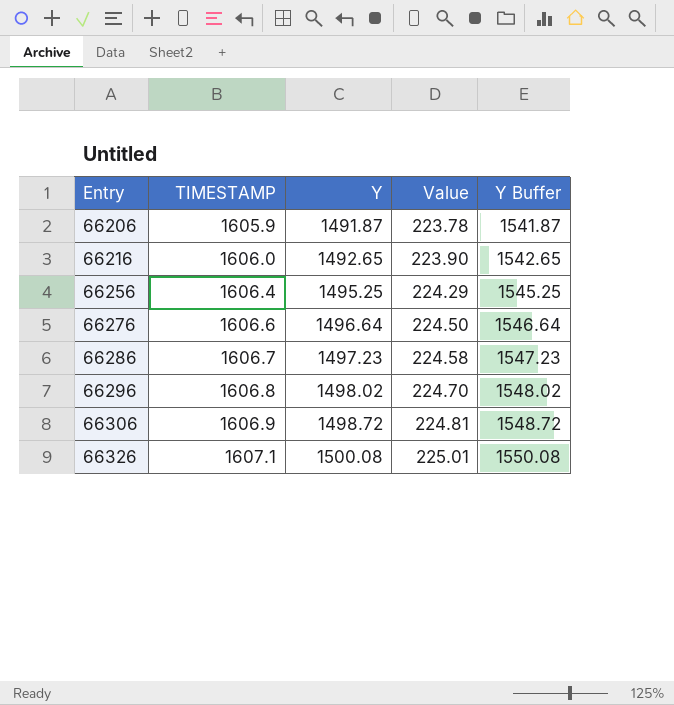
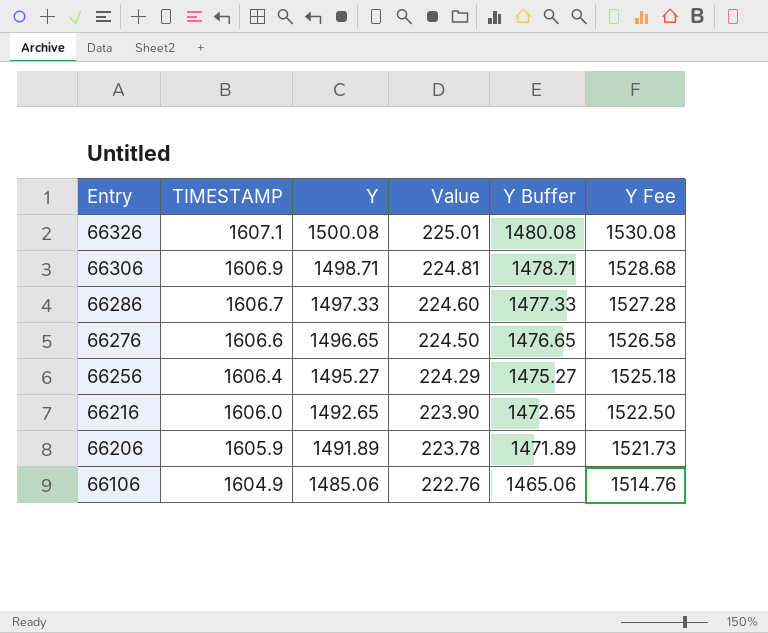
row order: Entry ascending -> Entry descending
column Y Buffer | formula: [Y] + 50 -> [Y] - 20
column Y Fee | formula: none -> [Y] * 1.02
row 66296: 1606.8 | 1498.02 | 224.70 | 1548.02 -> none
66306 | Y: 1498.72 -> 1498.71
66286 | Y: 1497.23 -> 1497.33
66286 | Value: 224.58 -> 224.60
66276 | Y: 1496.64 -> 1496.65
66256 | Y: 1495.25 -> 1495.27
66206 | Y: 1491.87 -> 1491.89
row 66106: none -> 1604.9 | 1485.06 | 222.76 | 1465.06 | 1514.76

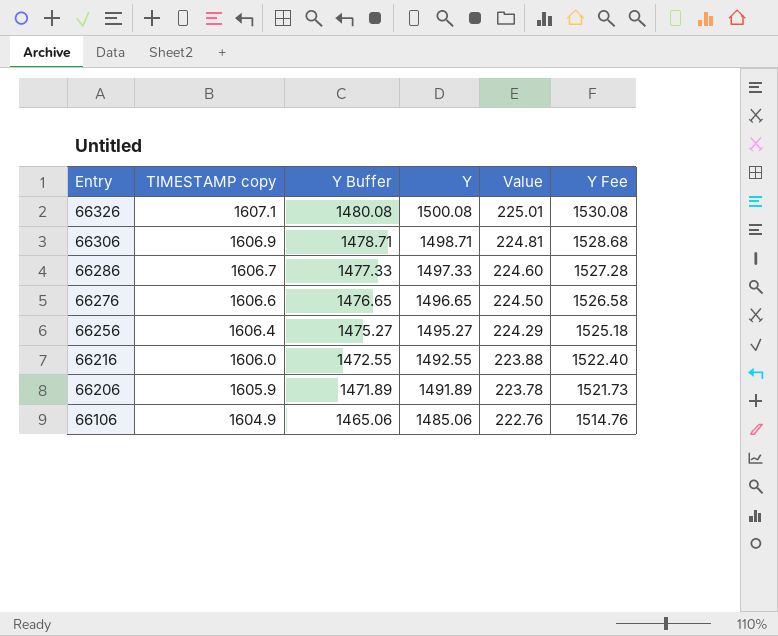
column name: TIMESTAMP -> TIMESTAMP copy
column Y Buffer | position: 5 -> 3
66216 | Y Buffer: 1472.65 -> 1472.55
66216 | Y: 1492.65 -> 1492.55
66216 | Value: 223.90 -> 223.88
66216 | Y Fee: 1522.50 -> 1522.40

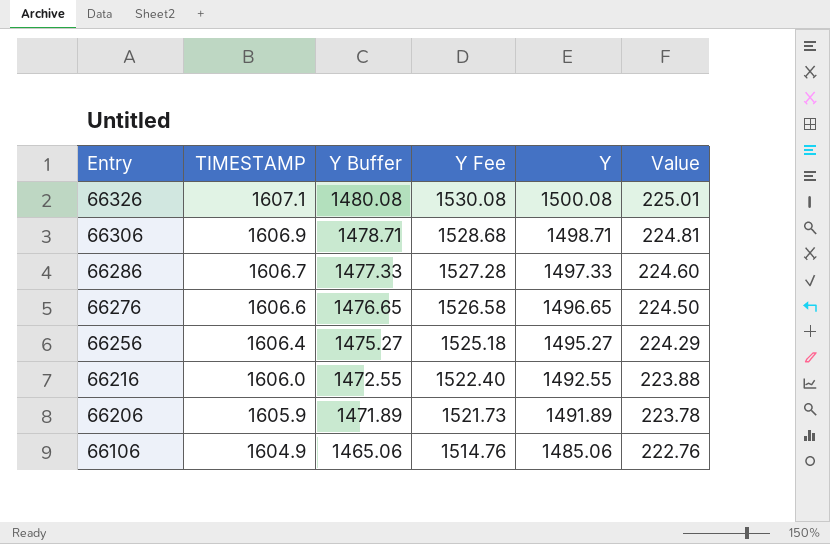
column name: TIMESTAMP copy -> TIMESTAMP
column Y Fee | position: 6 -> 4

